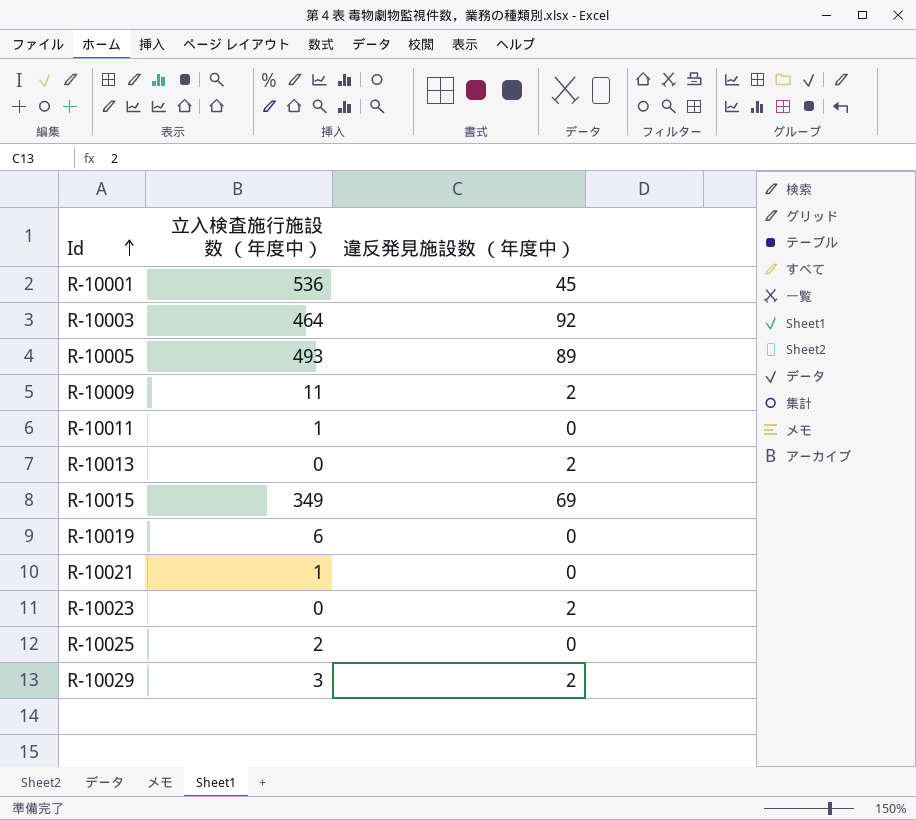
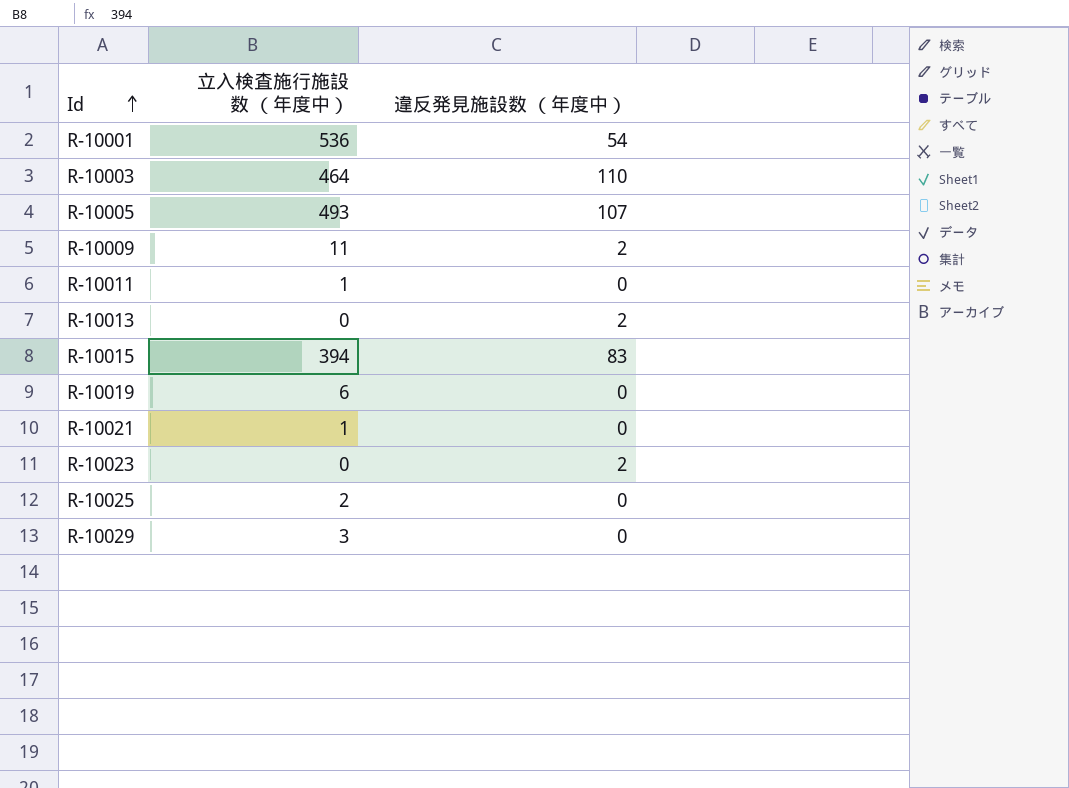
R-10001 | 違反発見施設数 （年度中）: 45 -> 54
R-10003 | 違反発見施設数 （年度中）: 92 -> 110
R-10005 | 違反発見施設数 （年度中）: 89 -> 107
R-10015 | 立入検査施行施設数 （年度中）: 349 -> 394
R-10015 | 違反発見施設数 （年度中）: 69 -> 83
R-10029 | 違反発見施設数 （年度中）: 2 -> 0

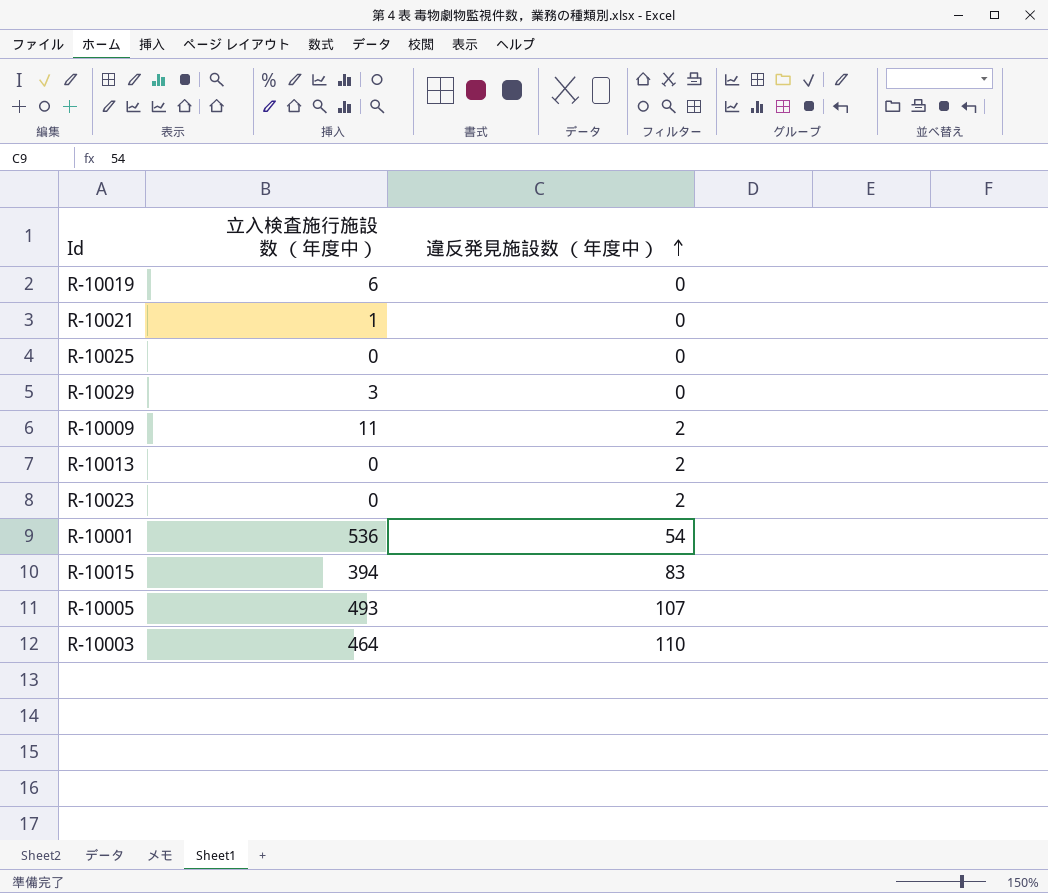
row order: Id ascending -> 違反発見施設数 （年度中） ascending
row R-10011: 1 | 0 -> none
R-10025 | 立入検査施行施設数 （年度中）: 2 -> 0

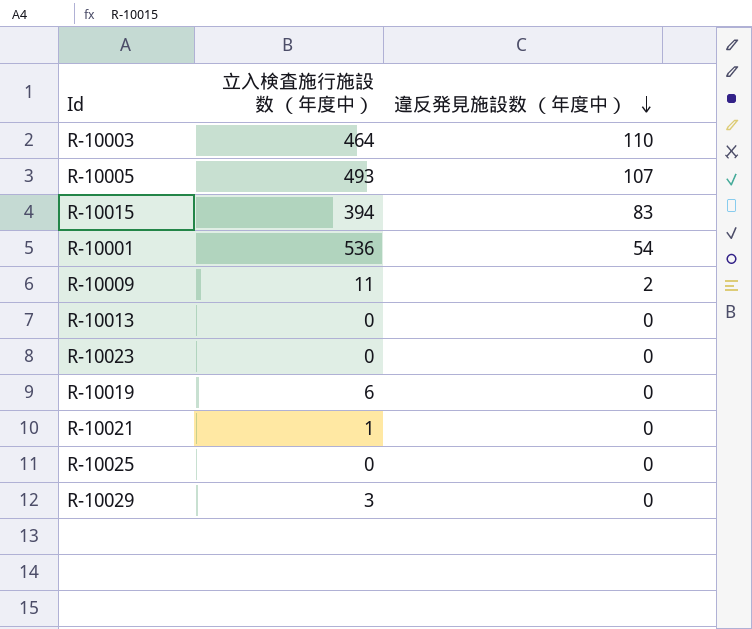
row order: 違反発見施設数 （年度中） ascending -> 違反発見施設数 （年度中） descending
R-10013 | 違反発見施設数 （年度中）: 2 -> 0
R-10023 | 違反発見施設数 （年度中）: 2 -> 0

